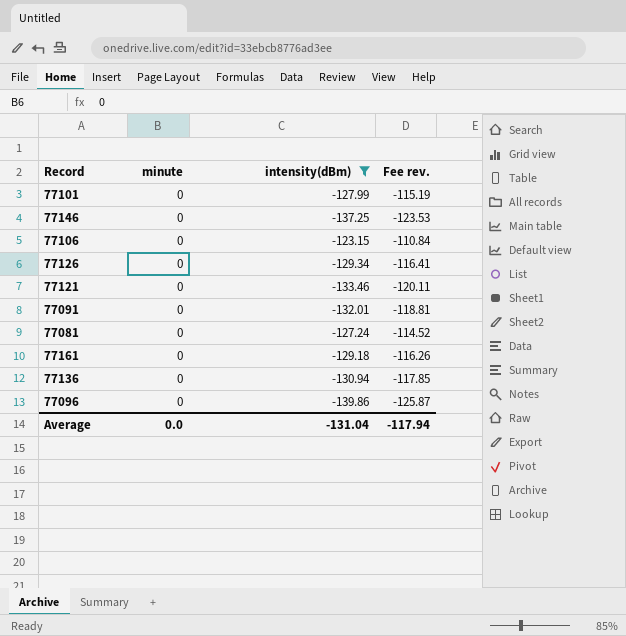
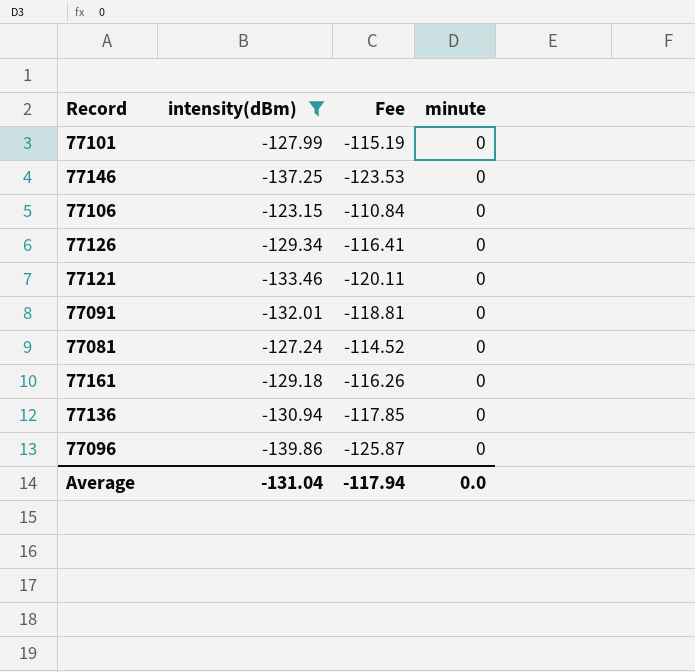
column name: Fee rev. -> Fee
column minute | position: 2 -> 4

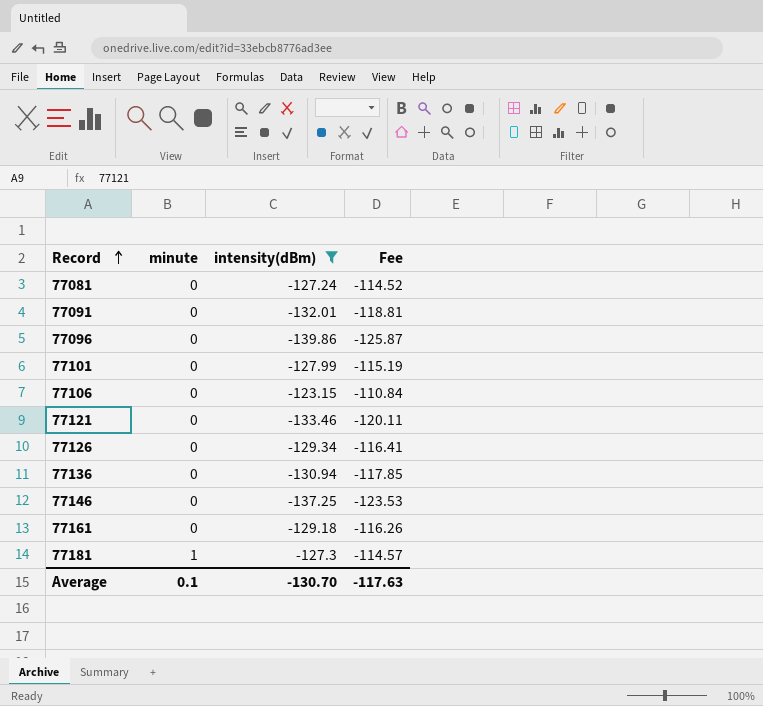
row order: none -> Record ascending
column minute | position: 4 -> 2
row 77181: none -> 1 | -127.3 | -114.57
Average | minute: 0.0 -> 0.1
Average | intensity(dBm): -131.04 -> -130.70
Average | Fee: -117.94 -> -117.63

